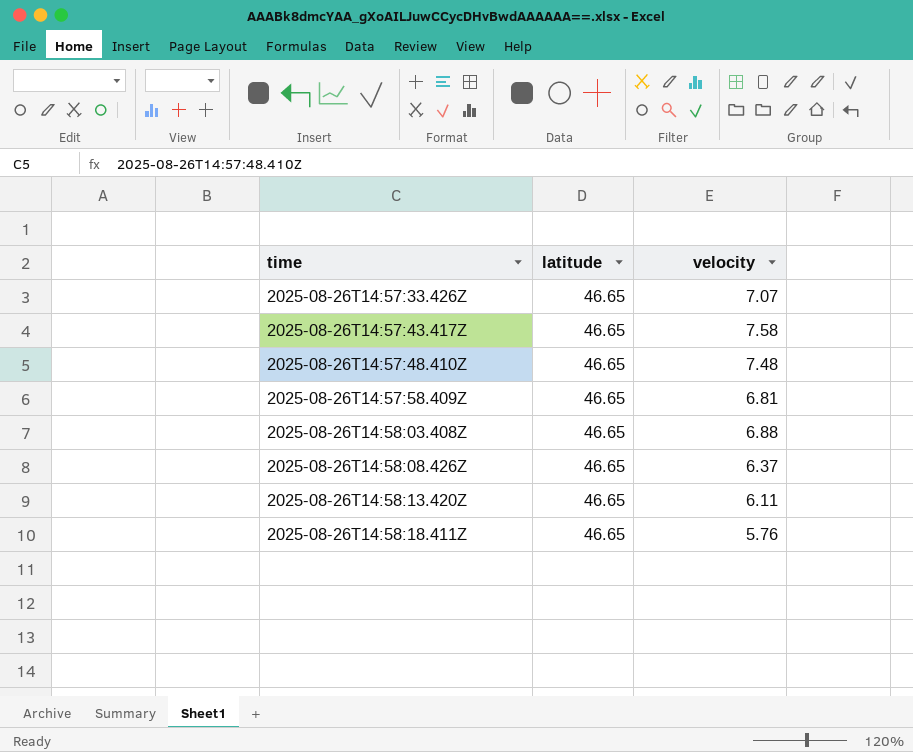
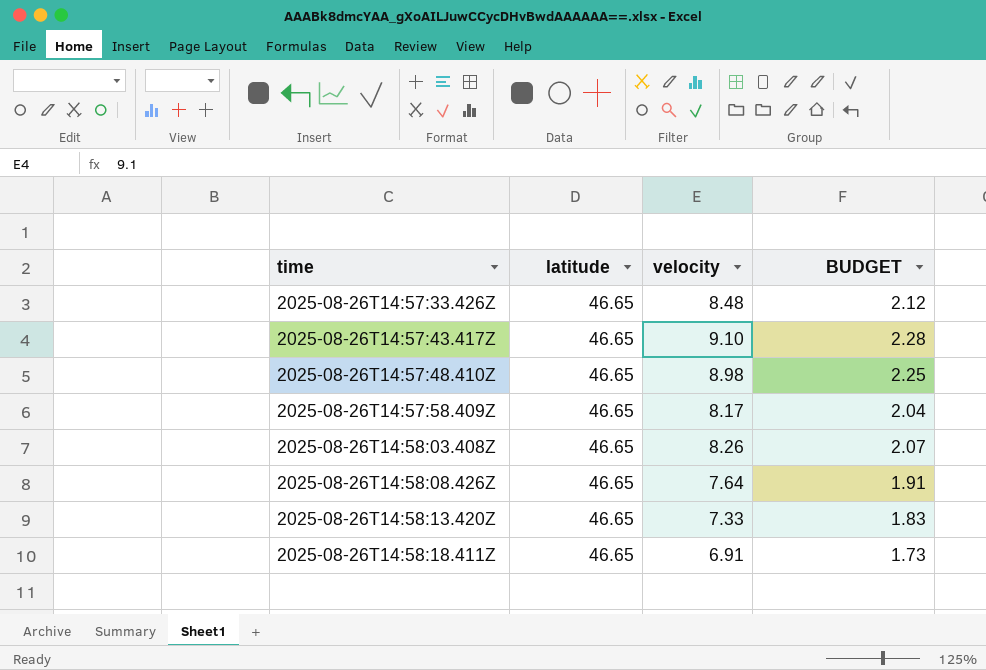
column BUDGET | formula: none -> [velocity] * 0.25
2025-08-26T14:57:33.426Z | velocity: 7.07 -> 8.48
2025-08-26T14:57:43.417Z | velocity: 7.58 -> 9.10
2025-08-26T14:57:48.410Z | velocity: 7.48 -> 8.98
2025-08-26T14:57:58.409Z | velocity: 6.81 -> 8.17
2025-08-26T14:58:03.408Z | velocity: 6.88 -> 8.26
2025-08-26T14:58:08.426Z | velocity: 6.37 -> 7.64
2025-08-26T14:58:13.420Z | velocity: 6.11 -> 7.33
2025-08-26T14:58:18.411Z | velocity: 5.76 -> 6.91

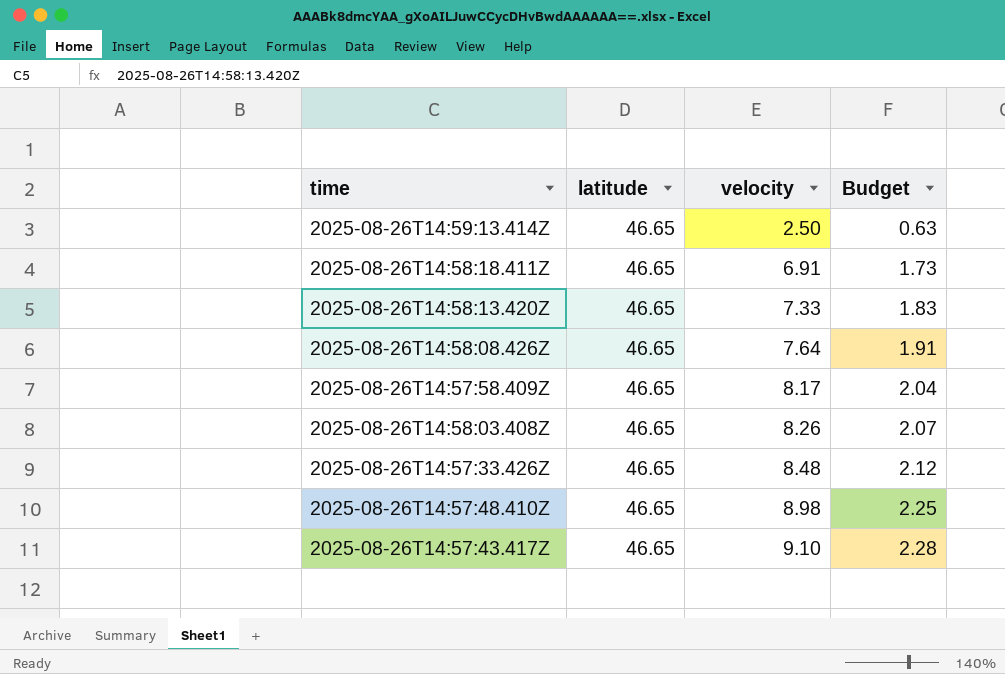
row order: time ascending -> velocity ascending
column name: BUDGET -> Budget
row 2025-08-26T14:59:13.414Z: none -> 46.65 | 2.50 | 0.63

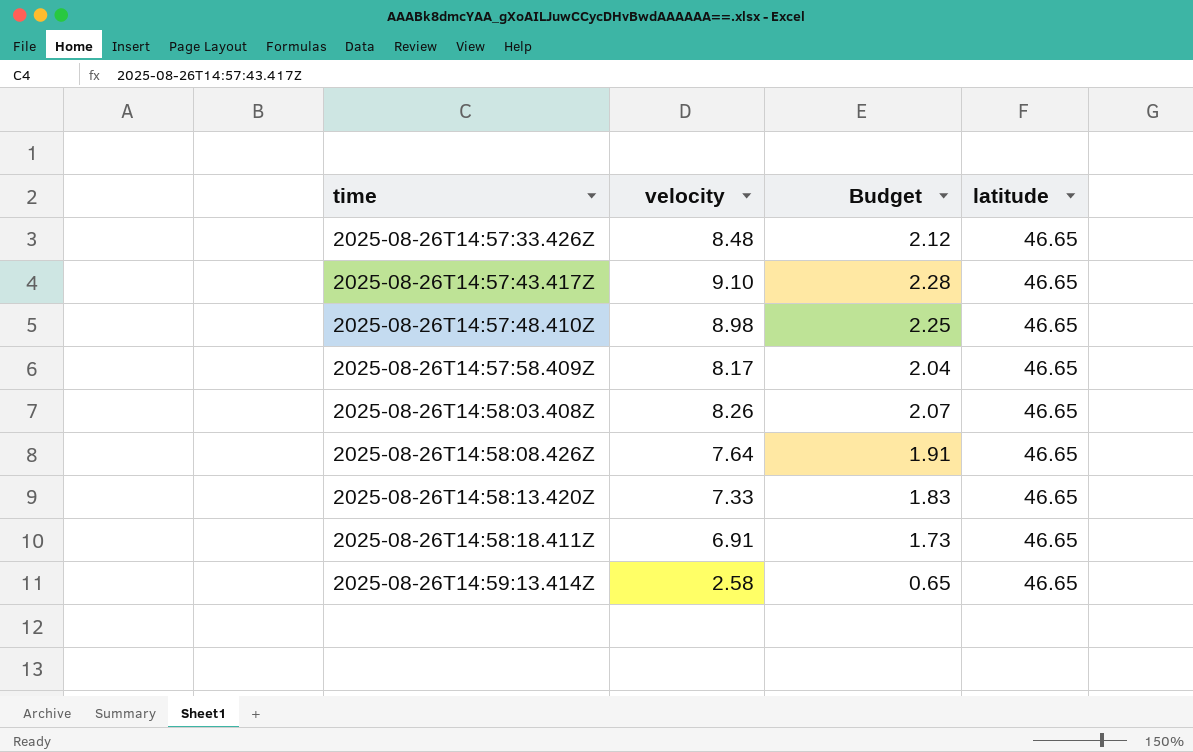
row order: velocity ascending -> time ascending
column latitude | position: 2 -> 4
2025-08-26T14:59:13.414Z | velocity: 2.50 -> 2.58
2025-08-26T14:59:13.414Z | Budget: 0.63 -> 0.65

